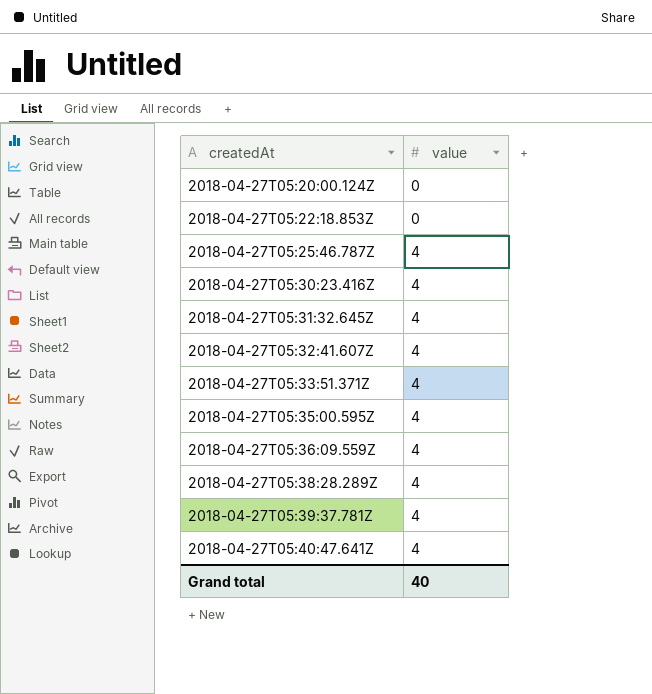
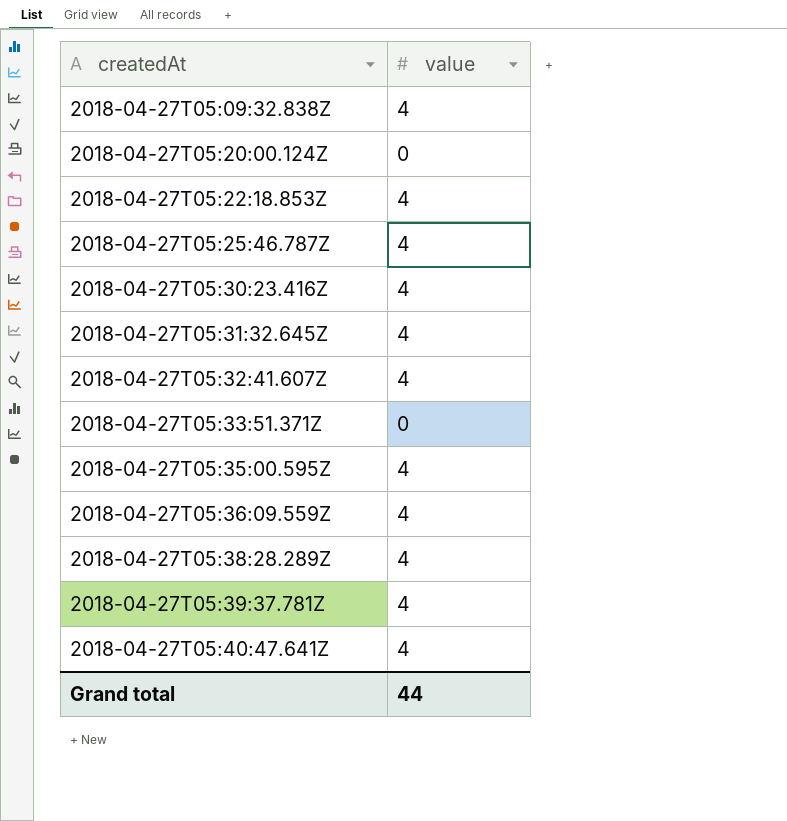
row 2018-04-27T05:09:32.838Z: none -> 4
2018-04-27T05:22:18.853Z | value: 0 -> 4
2018-04-27T05:33:51.371Z | value: 4 -> 0
Grand total | value: 40 -> 44

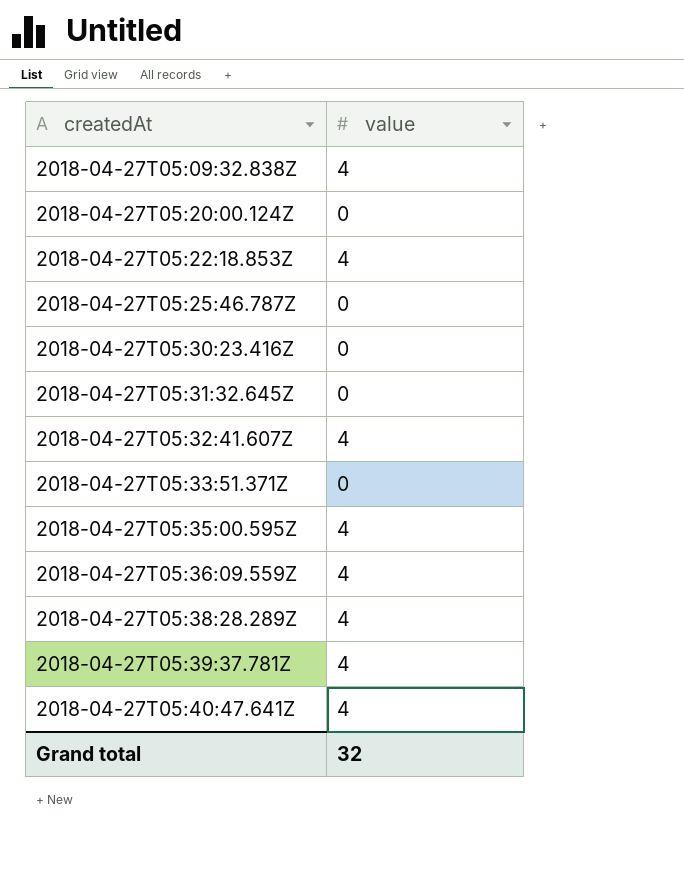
2018-04-27T05:25:46.787Z | value: 4 -> 0
2018-04-27T05:30:23.416Z | value: 4 -> 0
2018-04-27T05:31:32.645Z | value: 4 -> 0
Grand total | value: 44 -> 32

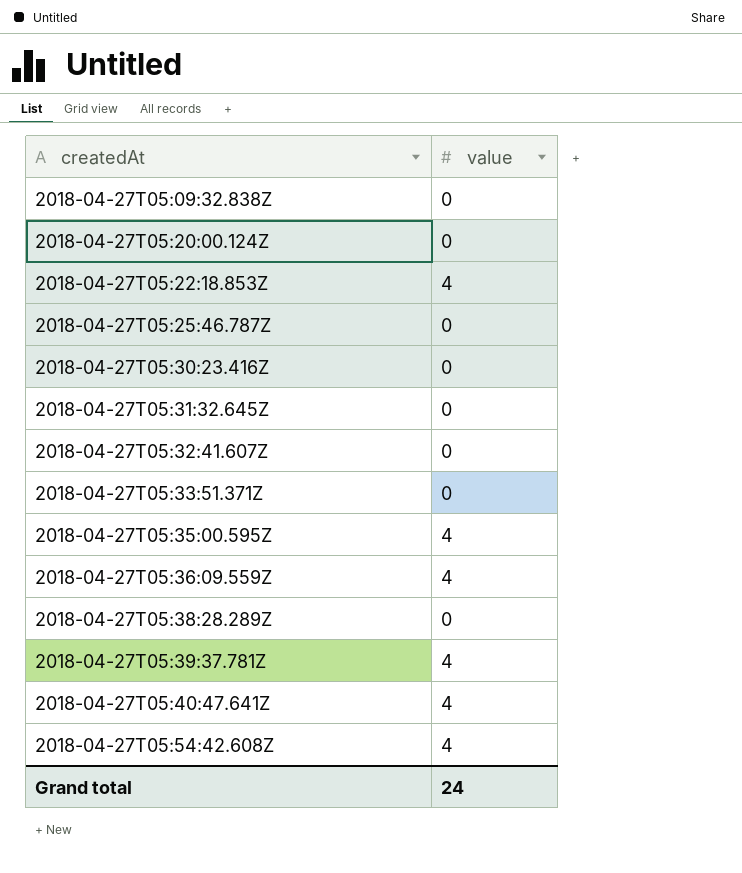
2018-04-27T05:09:32.838Z | value: 4 -> 0
2018-04-27T05:32:41.607Z | value: 4 -> 0
2018-04-27T05:38:28.289Z | value: 4 -> 0
row 2018-04-27T05:54:42.608Z: none -> 4
Grand total | value: 32 -> 24

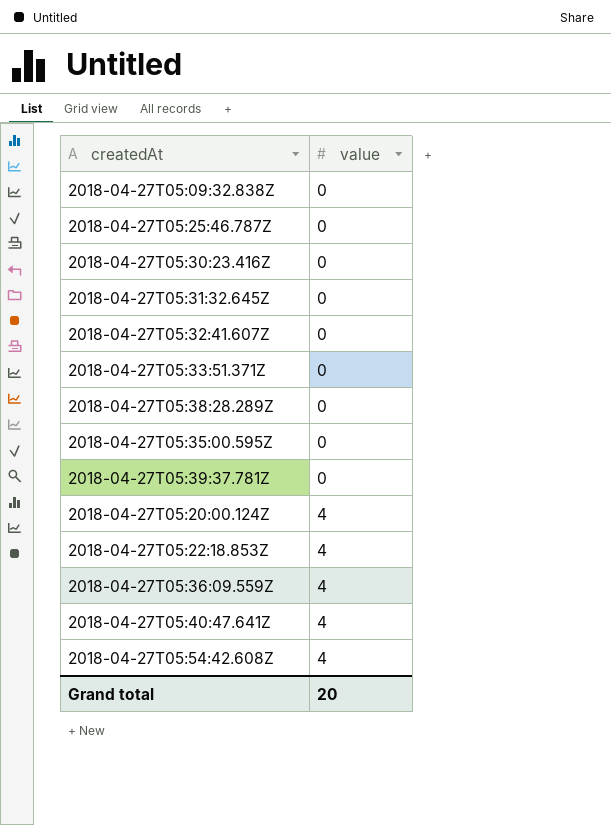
row order: createdAt ascending -> value ascending
2018-04-27T05:35:00.595Z | value: 4 -> 0
2018-04-27T05:39:37.781Z | value: 4 -> 0
2018-04-27T05:20:00.124Z | value: 0 -> 4
Grand total | value: 24 -> 20

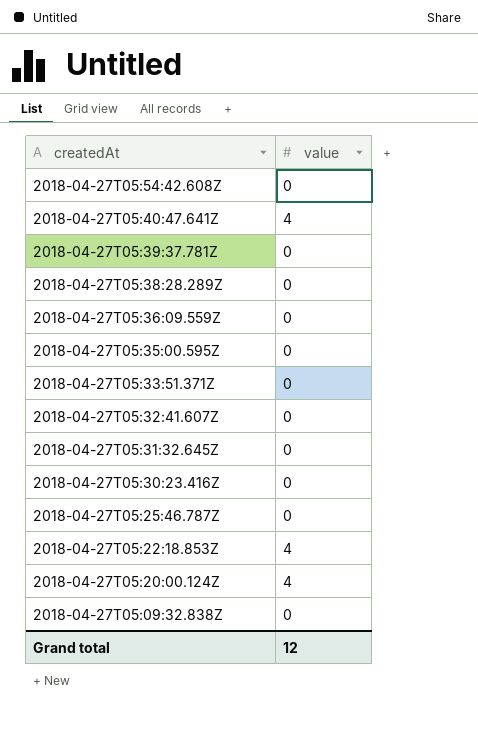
row order: value ascending -> createdAt descending
2018-04-27T05:54:42.608Z | value: 4 -> 0
2018-04-27T05:36:09.559Z | value: 4 -> 0
Grand total | value: 20 -> 12

